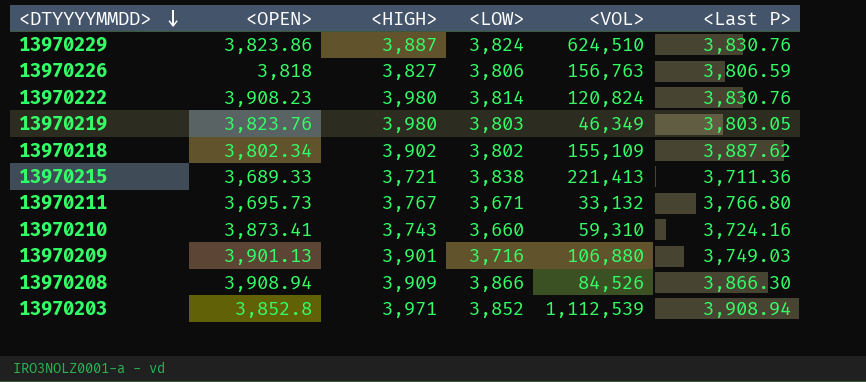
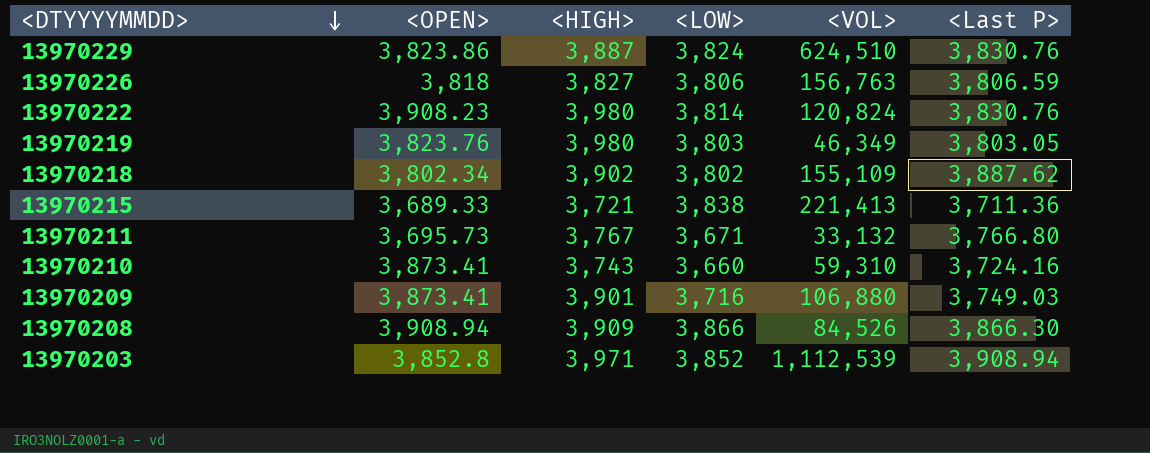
13970209 | <OPEN>: 3,901.13 -> 3,873.41

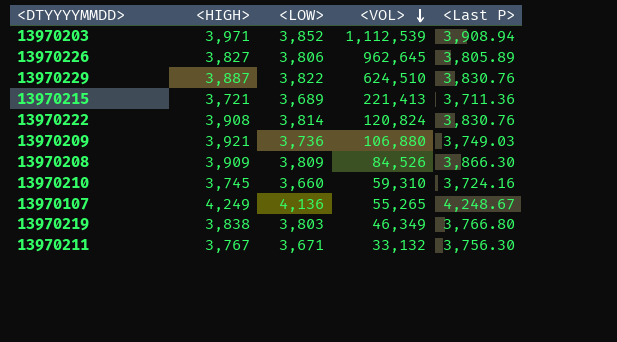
row order: <DTYYYYMMDD> descending -> <VOL> descending
column <OPEN> | position: 2 -> none
row 13970218: 3,802.34 | 3,902 | 3,802 | 155,109 | 3,887.62 -> none
13970226 | <VOL>: 156,763 -> 962,645
13970226 | <Last P>: 3,806.59 -> 3,805.89
13970229 | <LOW>: 3,824 -> 3,822
13970215 | <LOW>: 3,838 -> 3,689
13970222 | <HIGH>: 3,980 -> 3,908
13970209 | <HIGH>: 3,901 -> 3,921
13970209 | <LOW>: 3,716 -> 3,736
13970208 | <LOW>: 3,866 -> 3,809
13970210 | <HIGH>: 3,743 -> 3,745
row 13970107: none -> 4,249 | 4,136 | 55,265 | 4,248.67
13970219 | <HIGH>: 3,980 -> 3,838
13970219 | <Last P>: 3,803.05 -> 3,766.80
13970211 | <Last P>: 3,766.80 -> 3,756.30

